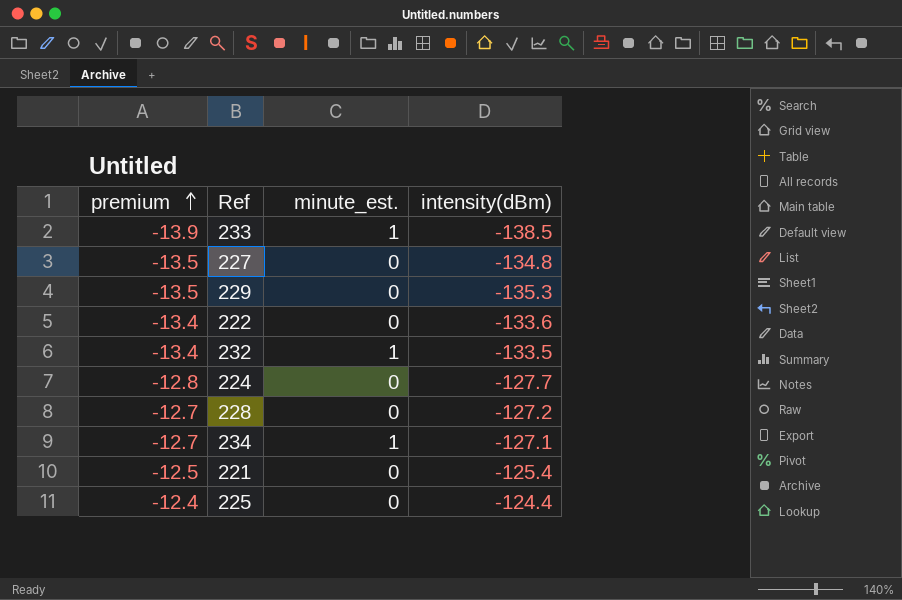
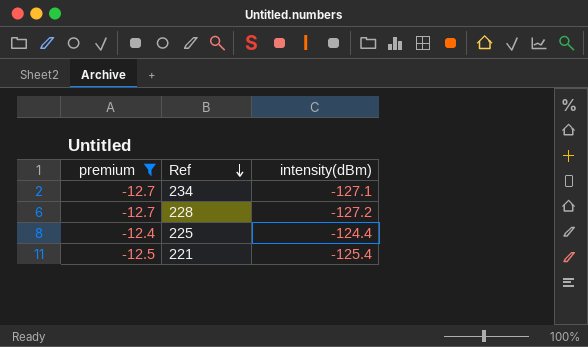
filter: none -> premium >= -12.7
row order: premium ascending -> Ref descending
column minute_est. | position: 3 -> none

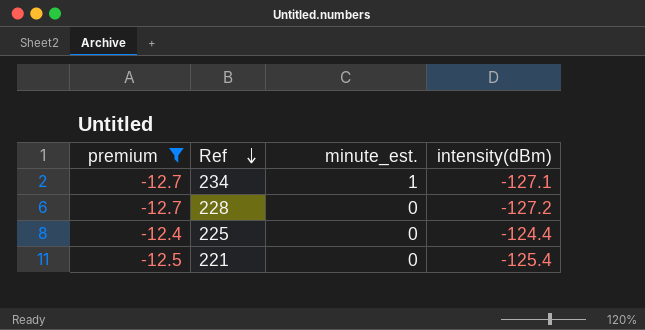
column minute_est. | position: none -> 3

